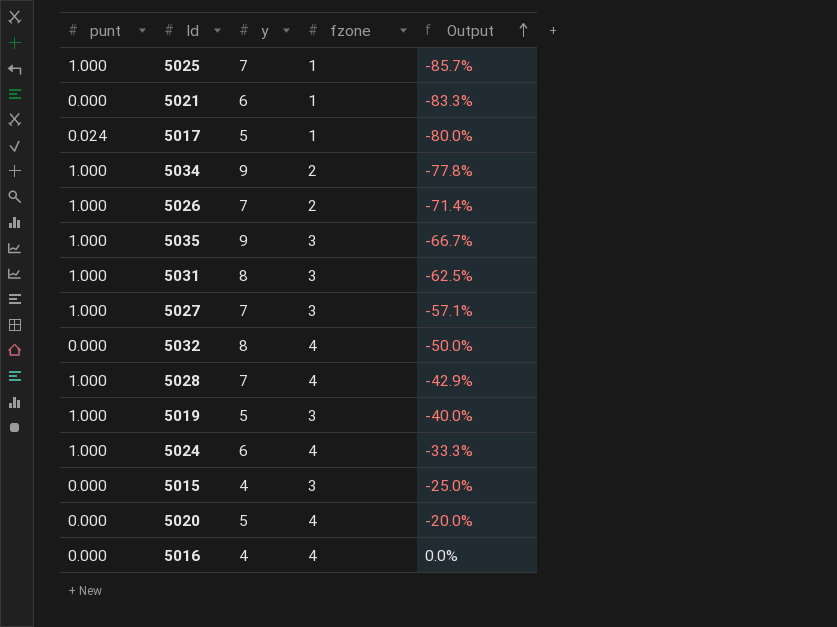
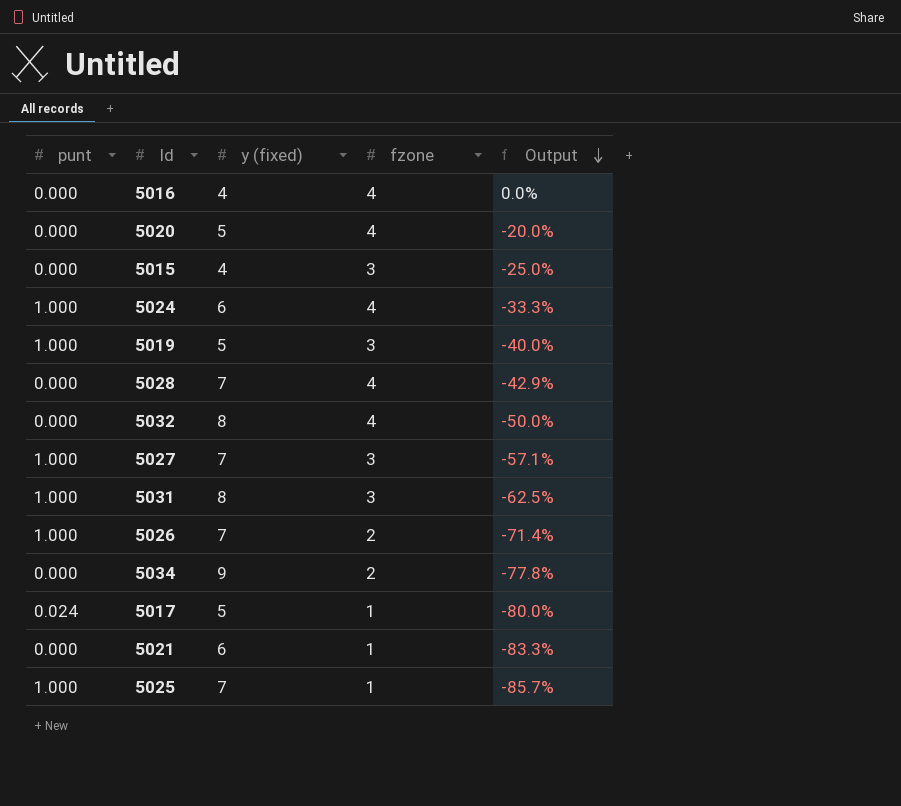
row order: Output ascending -> Output descending
column name: y -> y (fixed)
row 5035: 1.000 | 9 | 3 | -66.7% -> none
5028 | punt: 1.000 -> 0.000
5034 | punt: 1.000 -> 0.000

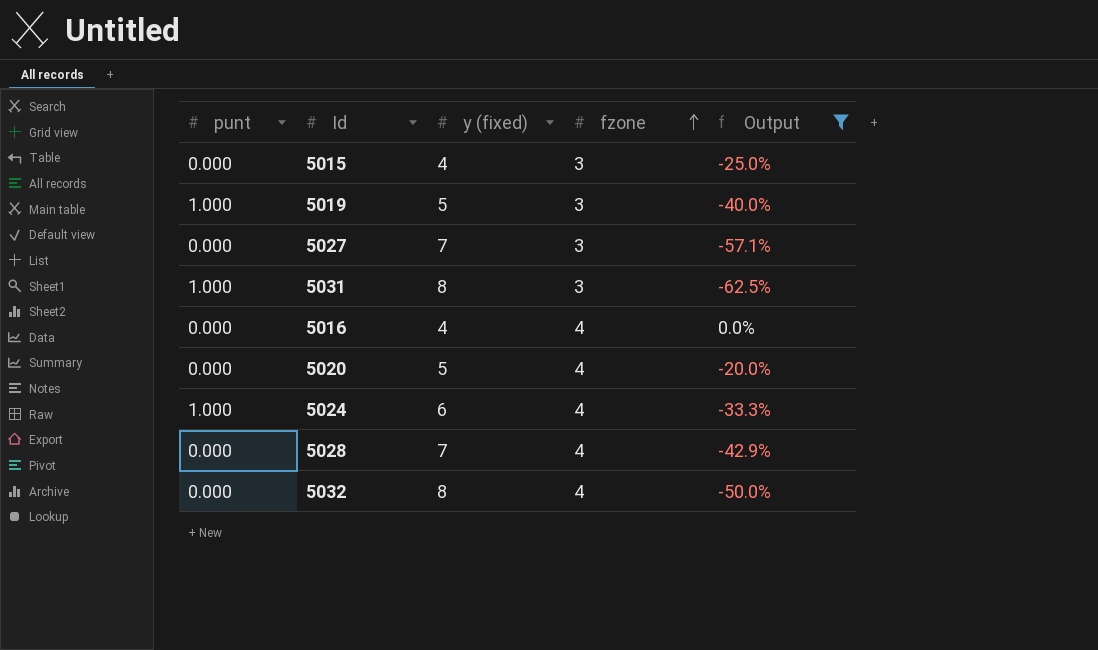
filter: none -> Output >= -62.5%
row order: Output descending -> fzone ascending
5027 | punt: 1.000 -> 0.000

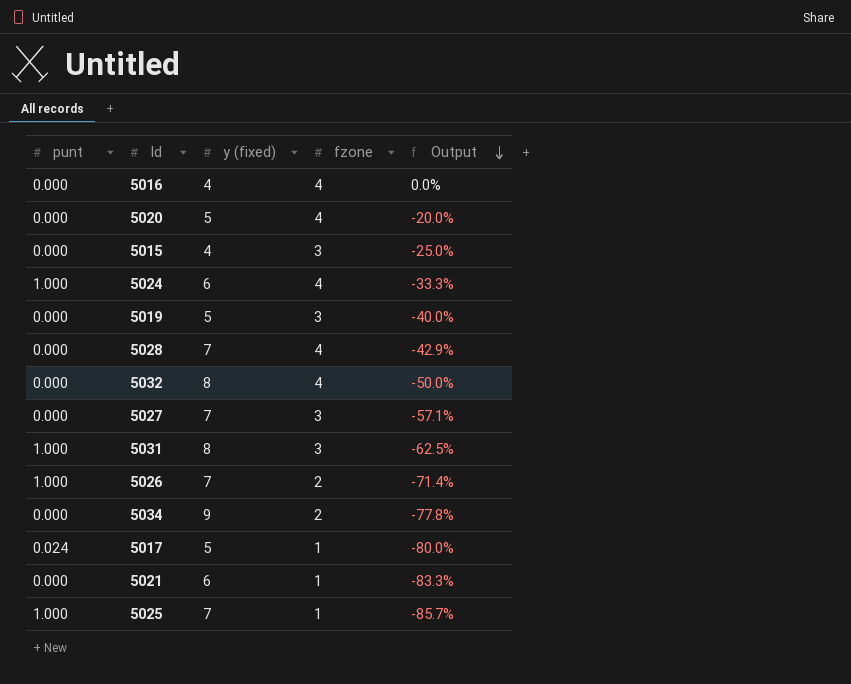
filter: Output >= -62.5% -> none
row order: fzone ascending -> Output descending
5019 | punt: 1.000 -> 0.000

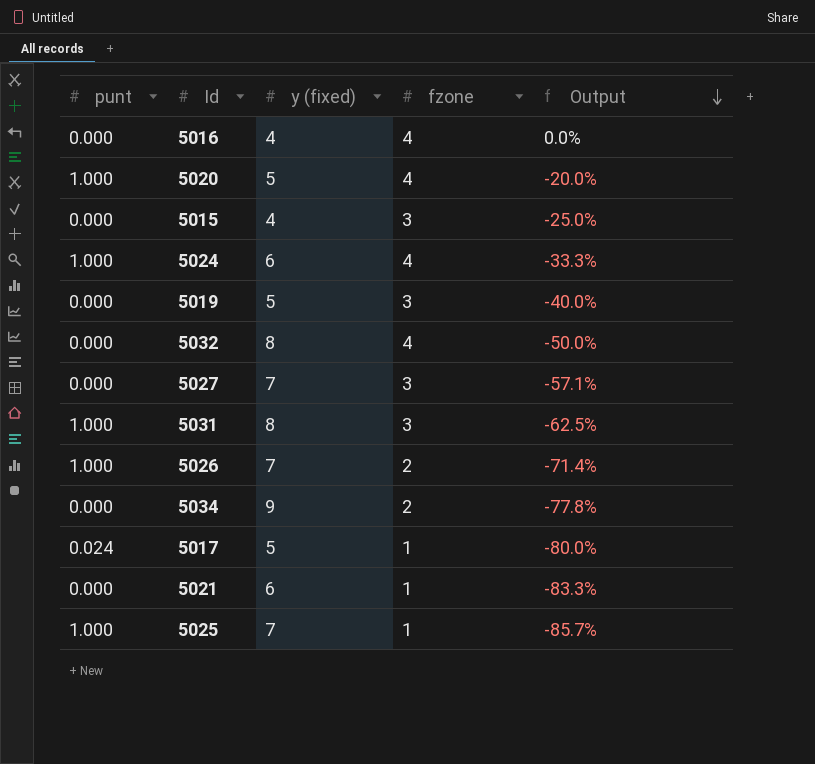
row 5028: 0.000 | 7 | 4 | -42.9% -> none
5020 | punt: 0.000 -> 1.000

